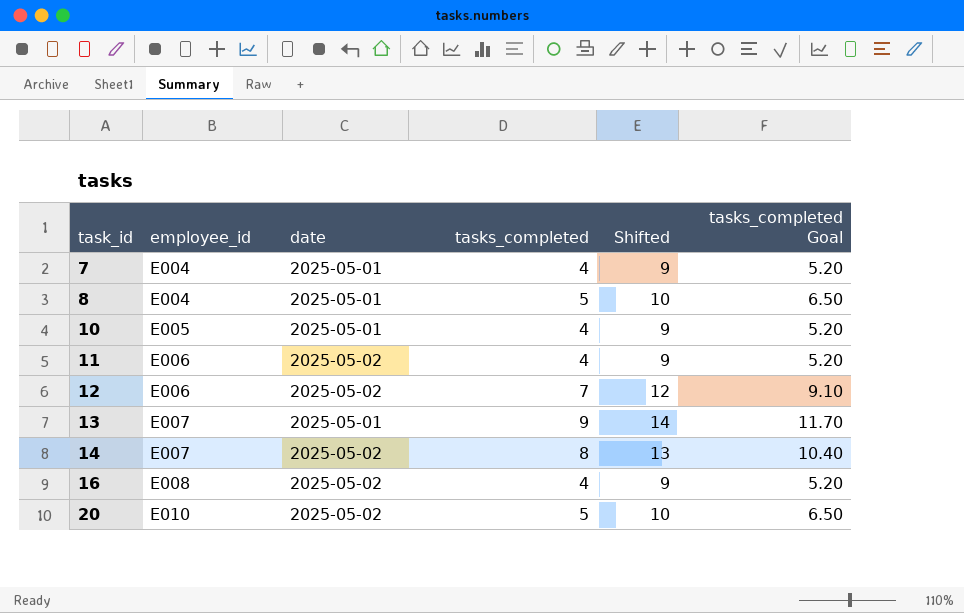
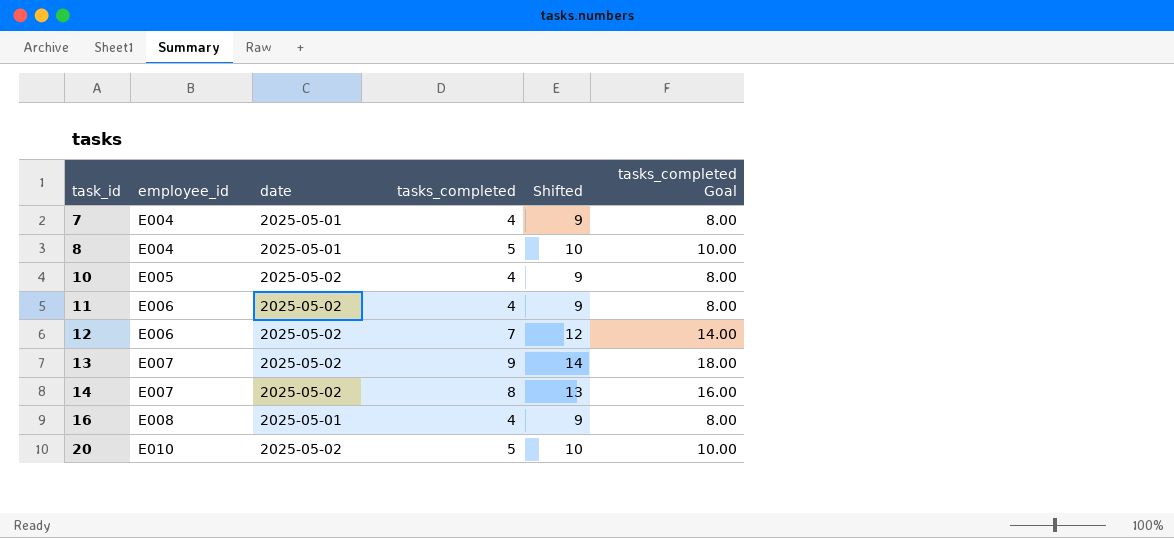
column tasks_completed Goal | formula: [tasks_completed] * 1.3 -> [tasks_completed] * 2
10 | date: 2025-05-01 -> 2025-05-02
13 | date: 2025-05-01 -> 2025-05-02
16 | date: 2025-05-02 -> 2025-05-01

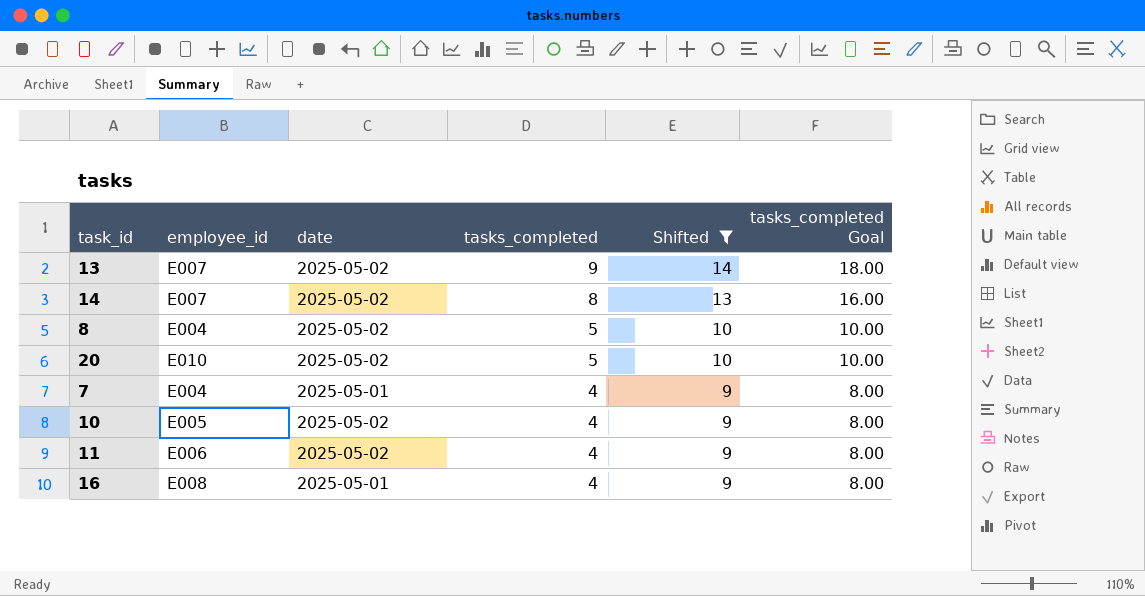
filter: none -> Shifted != 12
row order: task_id ascending -> tasks_completed descending
8 | date: 2025-05-01 -> 2025-05-02

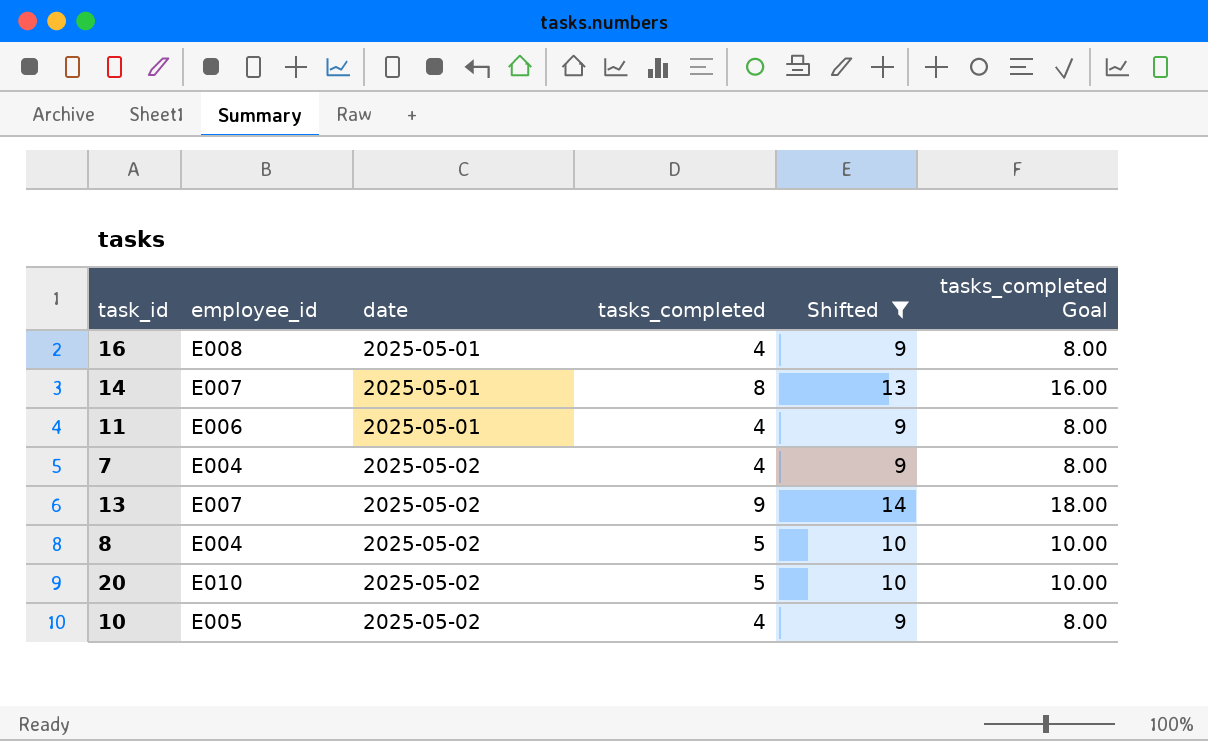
row order: tasks_completed descending -> date ascending
14 | date: 2025-05-02 -> 2025-05-01
11 | date: 2025-05-02 -> 2025-05-01
7 | date: 2025-05-01 -> 2025-05-02

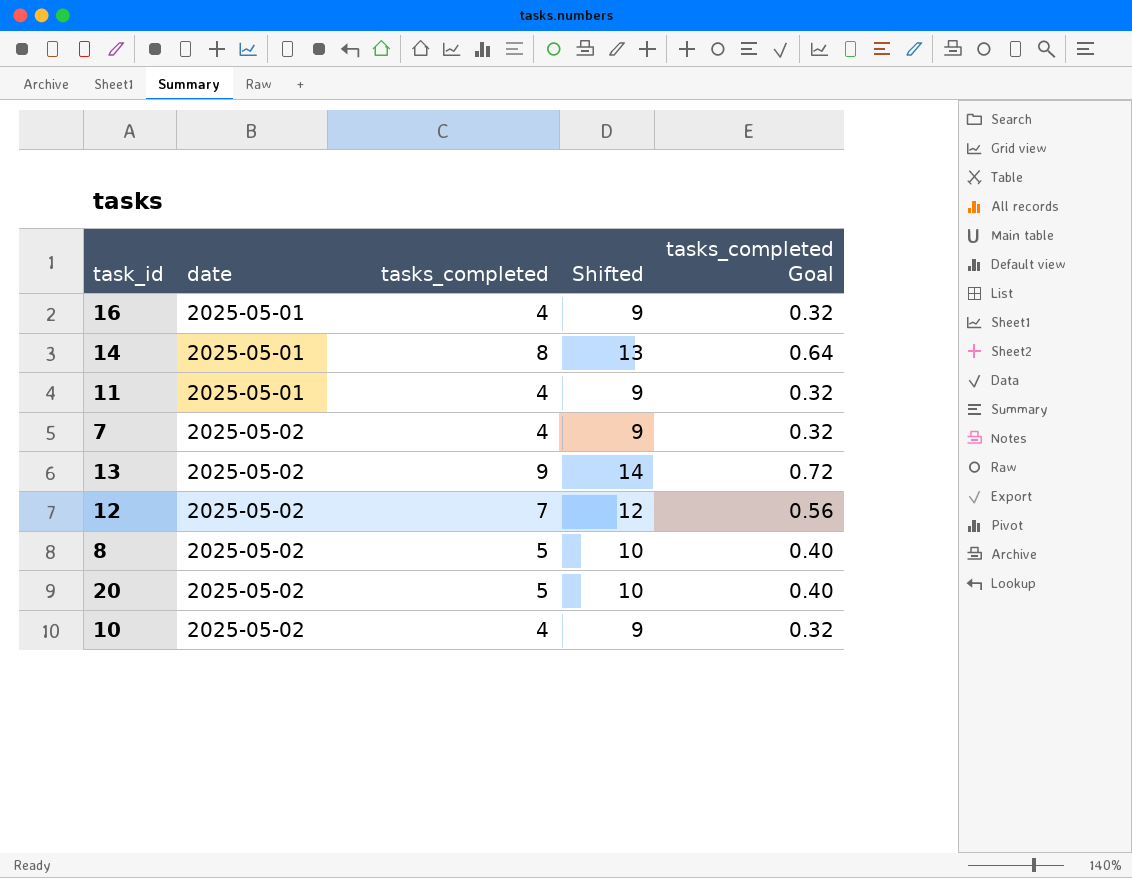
filter: Shifted != 12 -> none
column employee_id | position: 2 -> none
column tasks_completed Goal | formula: [tasks_completed] * 2 -> [tasks_completed] * 0.08

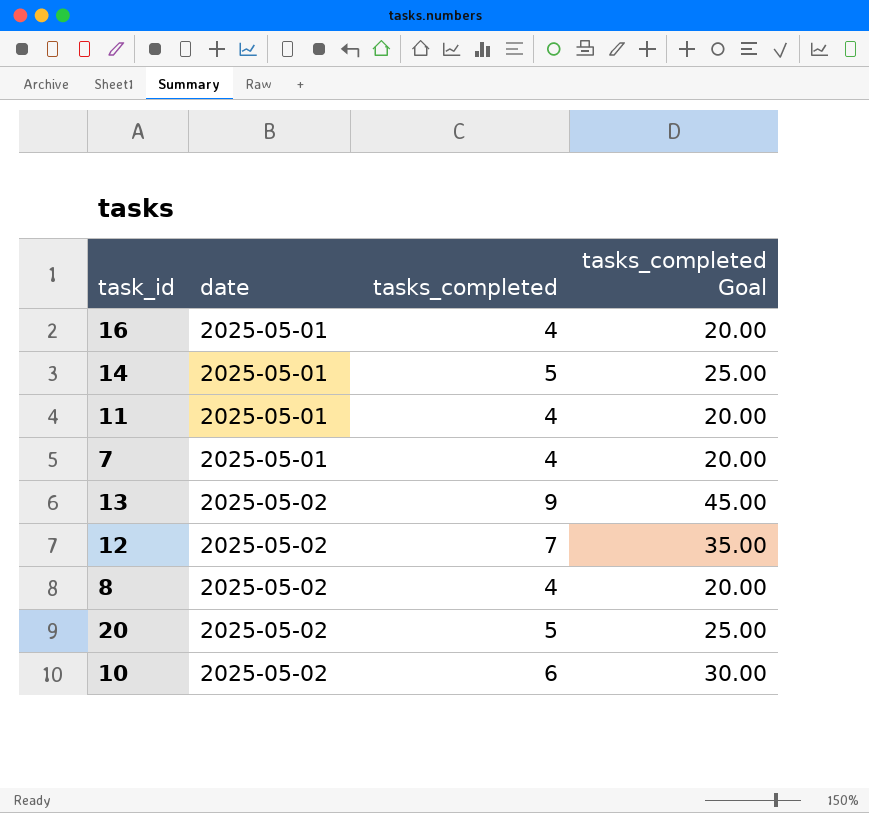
column Shifted | formula: [tasks_completed] + 5 -> none
column tasks_completed Goal | formula: [tasks_completed] * 0.08 -> [tasks_completed] * 5
14 | tasks_completed: 8 -> 5
7 | date: 2025-05-02 -> 2025-05-01
8 | tasks_completed: 5 -> 4
10 | tasks_completed: 4 -> 6

